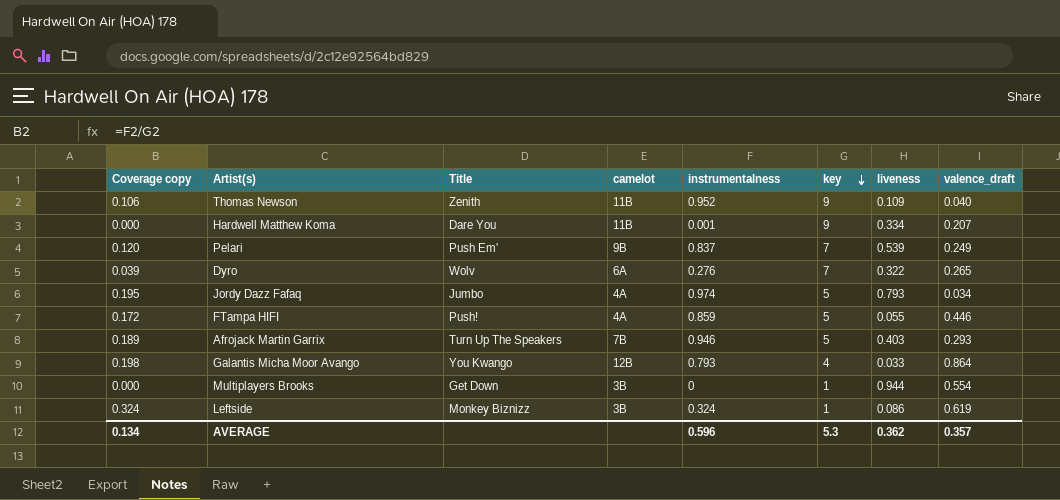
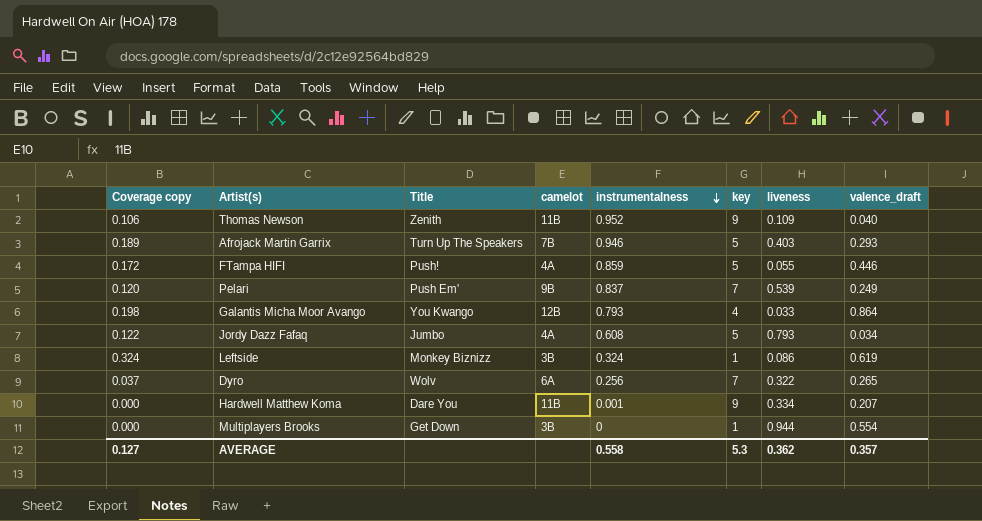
row order: key descending -> instrumentalness descending
Jordy Dazz Fafaq | Coverage copy: 0.195 -> 0.122
Jordy Dazz Fafaq | instrumentalness: 0.974 -> 0.608
Dyro | Coverage copy: 0.039 -> 0.037
Dyro | instrumentalness: 0.276 -> 0.256
AVERAGE | Coverage copy: 0.134 -> 0.127
AVERAGE | instrumentalness: 0.596 -> 0.558

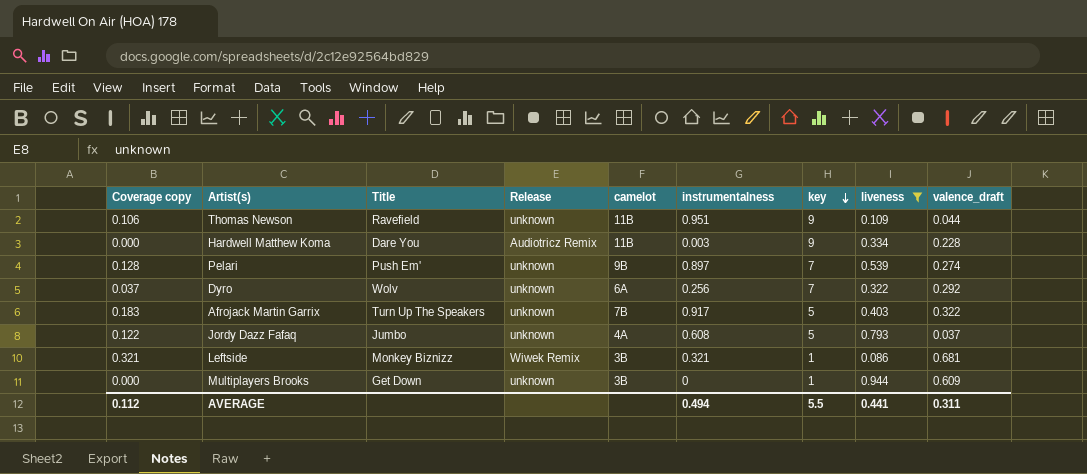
filter: none -> liveness >= 0.086
row order: instrumentalness descending -> key descending
column Release | position: none -> 4
Thomas Newson | Title: Zenith -> Ravefield
Thomas Newson | instrumentalness: 0.952 -> 0.951
Thomas Newson | valence_draft: 0.040 -> 0.044
Hardwell Matthew Koma | instrumentalness: 0.001 -> 0.003
Hardwell Matthew Koma | valence_draft: 0.207 -> 0.228
Pelari | Coverage copy: 0.120 -> 0.128
Pelari | instrumentalness: 0.837 -> 0.897
Pelari | valence_draft: 0.249 -> 0.274
Dyro | valence_draft: 0.265 -> 0.292
Afrojack Martin Garrix | Coverage copy: 0.189 -> 0.183
Afrojack Martin Garrix | instrumentalness: 0.946 -> 0.917
Afrojack Martin Garrix | valence_draft: 0.293 -> 0.322
Jordy Dazz Fafaq | valence_draft: 0.034 -> 0.037
Leftside | Coverage copy: 0.324 -> 0.321
Leftside | instrumentalness: 0.324 -> 0.321
Leftside | valence_draft: 0.619 -> 0.681
Multiplayers Brooks | valence_draft: 0.554 -> 0.609
AVERAGE | Coverage copy: 0.127 -> 0.112
AVERAGE | instrumentalness: 0.558 -> 0.494
AVERAGE | key: 5.3 -> 5.5
AVERAGE | liveness: 0.362 -> 0.441
AVERAGE | valence_draft: 0.357 -> 0.311

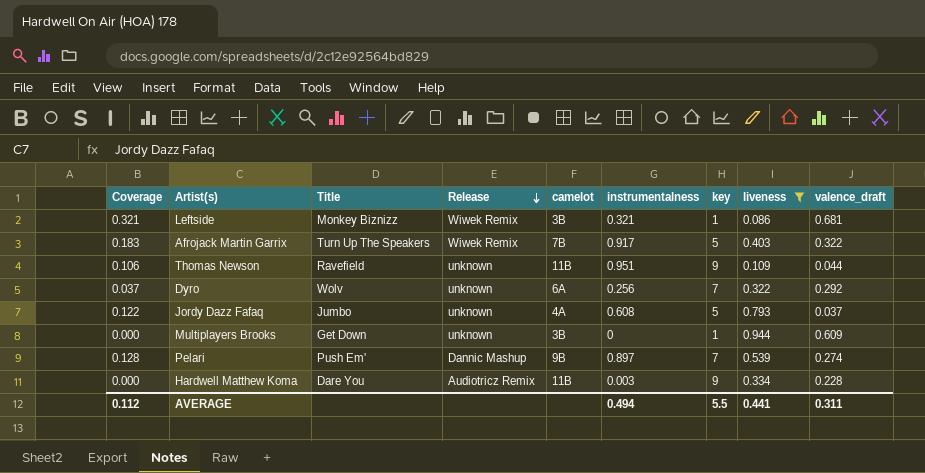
row order: key descending -> Release descending
column name: Coverage copy -> Coverage
Afrojack Martin Garrix | Release: unknown -> Wiwek Remix
Pelari | Release: unknown -> Dannic Mashup

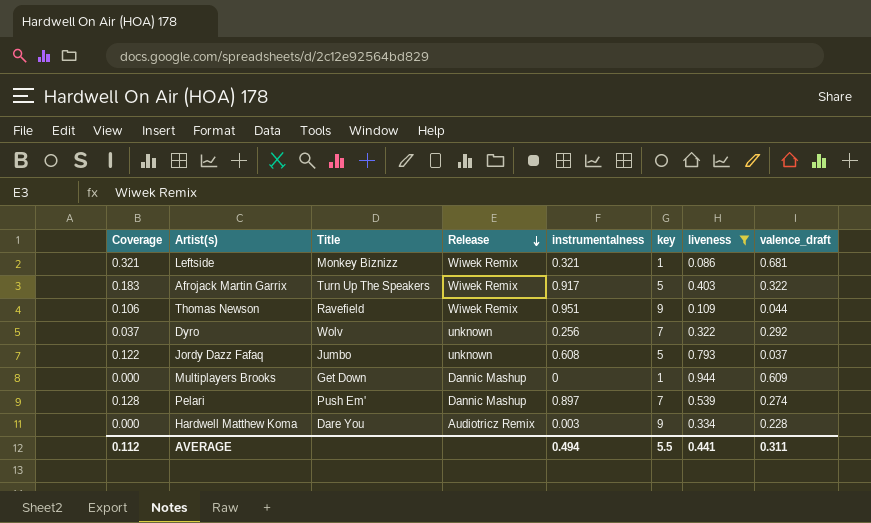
column camelot | position: 5 -> none
Thomas Newson | Release: unknown -> Wiwek Remix
Multiplayers Brooks | Release: unknown -> Dannic Mashup

